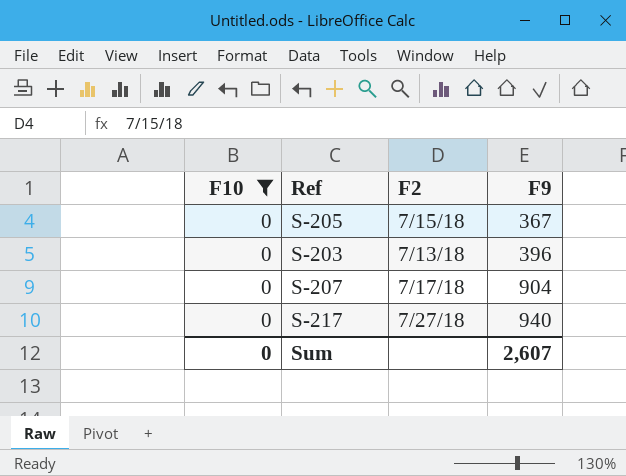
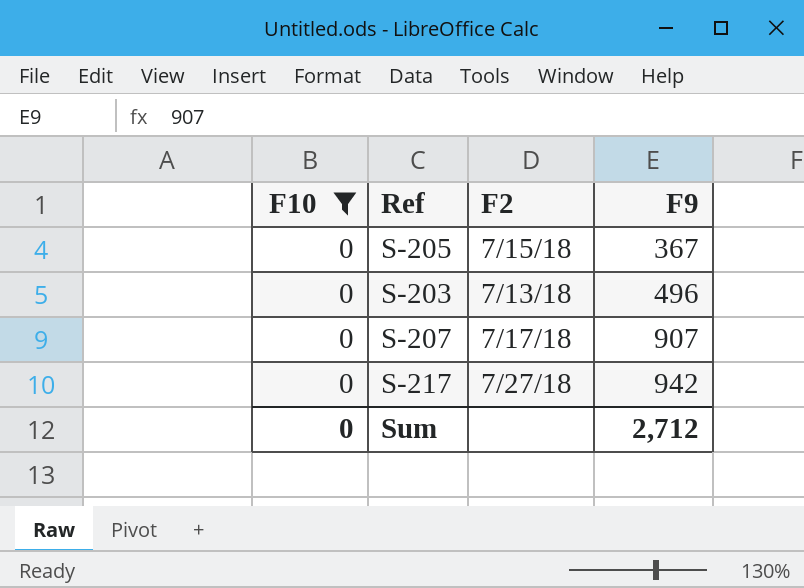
S-203 | F9: 396 -> 496
S-207 | F9: 904 -> 907
S-217 | F9: 940 -> 942
Sum | F9: 2,607 -> 2,712

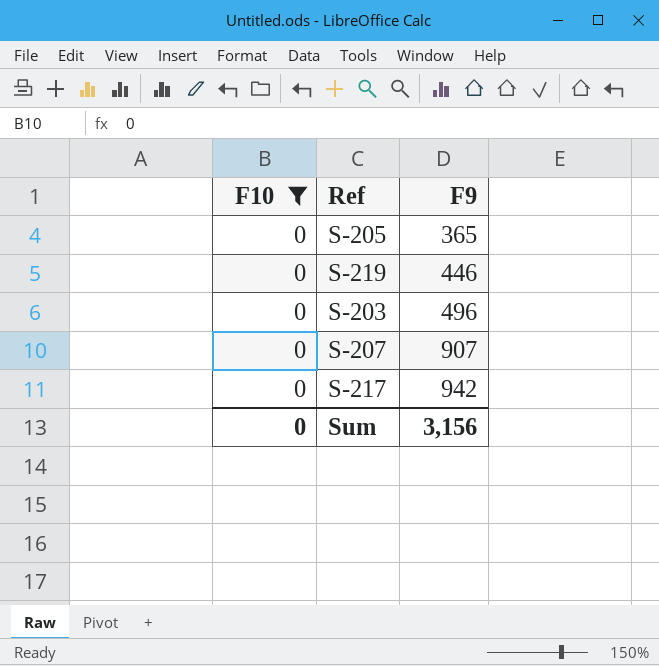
column F2 | position: 3 -> none
S-205 | F9: 367 -> 365
row S-219: none -> 0 | 446
Sum | F9: 2,712 -> 3,156

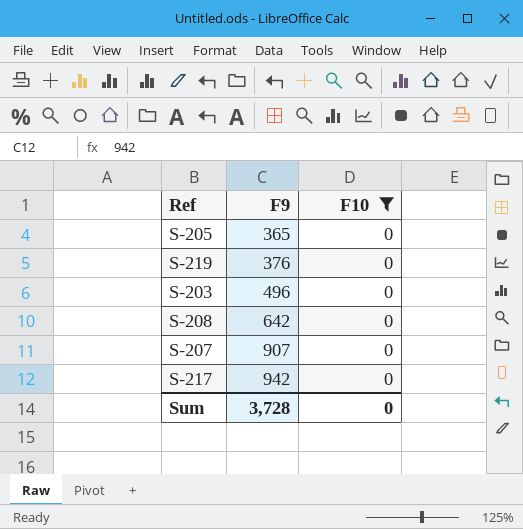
column F10 | position: 1 -> 3
S-219 | F9: 446 -> 376
row S-208: none -> 642 | 0
Sum | F9: 3,156 -> 3,728

